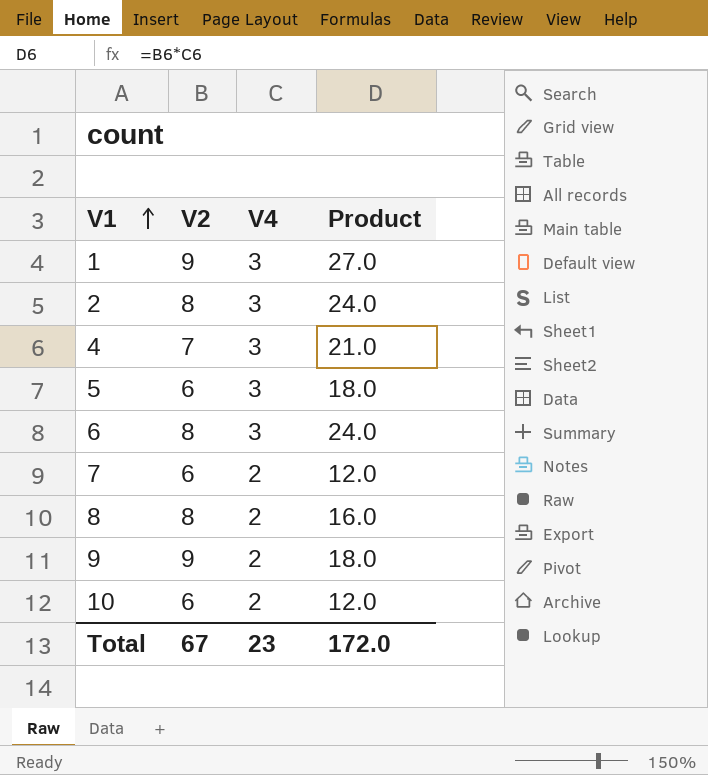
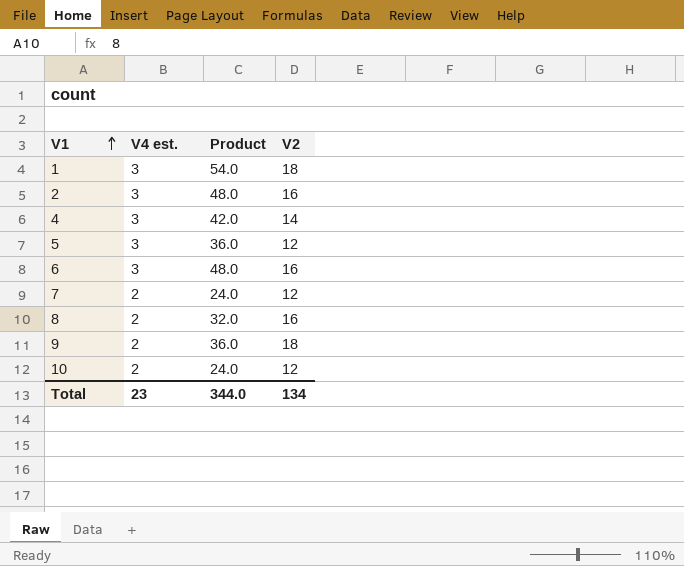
column name: V4 -> V4 est.
column V2 | position: 2 -> 4
1 | Product: 27.0 -> 54.0
1 | V2: 9 -> 18
2 | Product: 24.0 -> 48.0
2 | V2: 8 -> 16
4 | Product: 21.0 -> 42.0
4 | V2: 7 -> 14
5 | Product: 18.0 -> 36.0
5 | V2: 6 -> 12
6 | Product: 24.0 -> 48.0
6 | V2: 8 -> 16
7 | Product: 12.0 -> 24.0
7 | V2: 6 -> 12
8 | Product: 16.0 -> 32.0
8 | V2: 8 -> 16
9 | Product: 18.0 -> 36.0
9 | V2: 9 -> 18
10 | Product: 12.0 -> 24.0
10 | V2: 6 -> 12
Total | Product: 172.0 -> 344.0
Total | V2: 67 -> 134

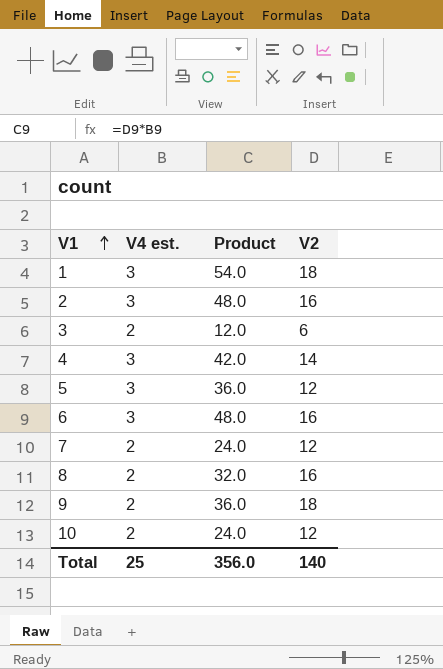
row 3: none -> 2 | 12.0 | 6
Total | V4 est.: 23 -> 25
Total | Product: 344.0 -> 356.0
Total | V2: 134 -> 140

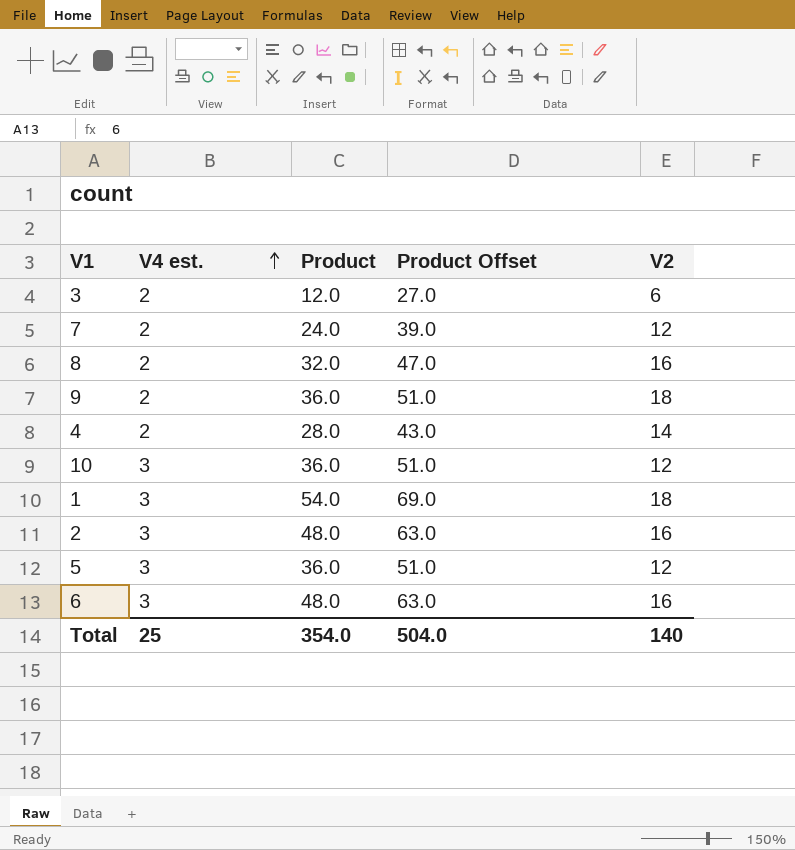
row order: V1 ascending -> V4 est. ascending
column Product Offset | formula: none -> [Product] + 15
4 | V4 est.: 3 -> 2
4 | Product: 42.0 -> 28.0
10 | V4 est.: 2 -> 3
10 | Product: 24.0 -> 36.0
Total | Product: 356.0 -> 354.0

